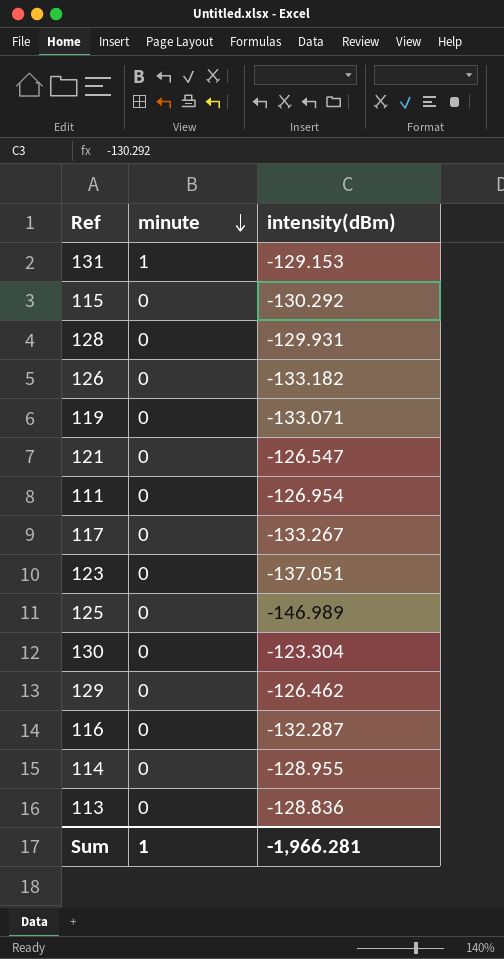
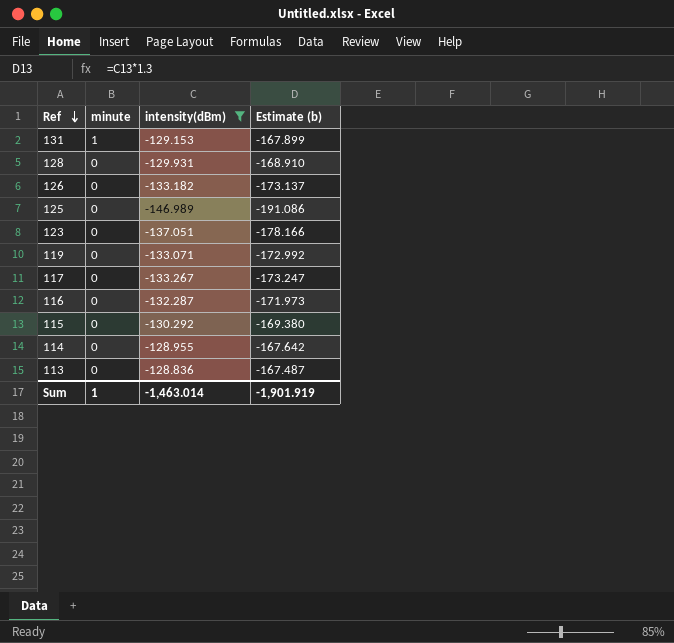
filter: none -> intensity(dBm) <= -128.836
row order: minute descending -> Ref descending
column Estimate (b) | formula: none -> [intensity(dBm)] * 1.3
Sum | intensity(dBm): -1,966.281 -> -1,463.014

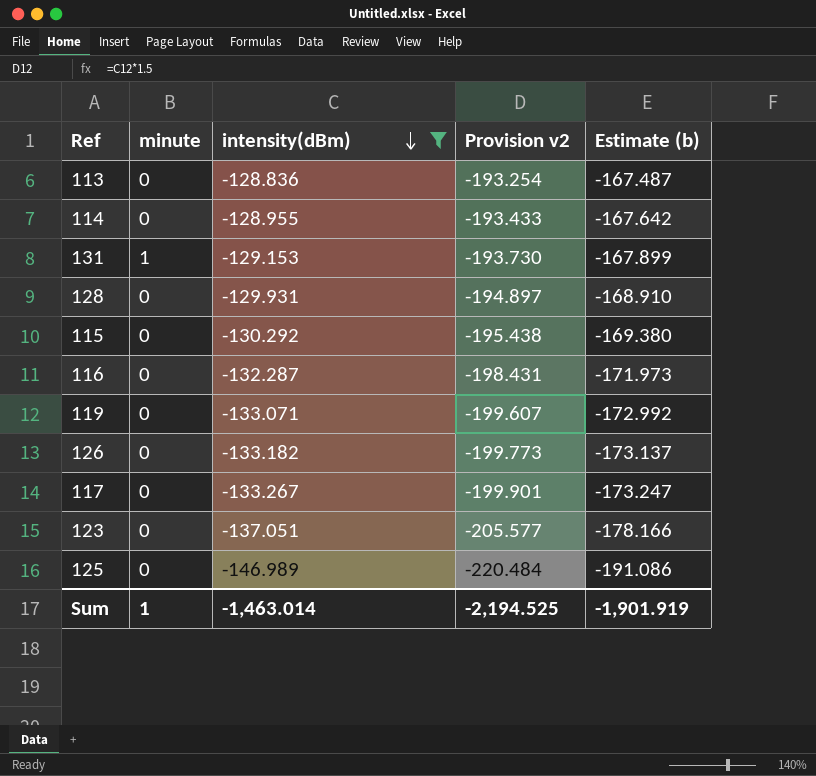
row order: Ref descending -> intensity(dBm) descending
column Provision v2 | formula: none -> [intensity(dBm)] * 1.5

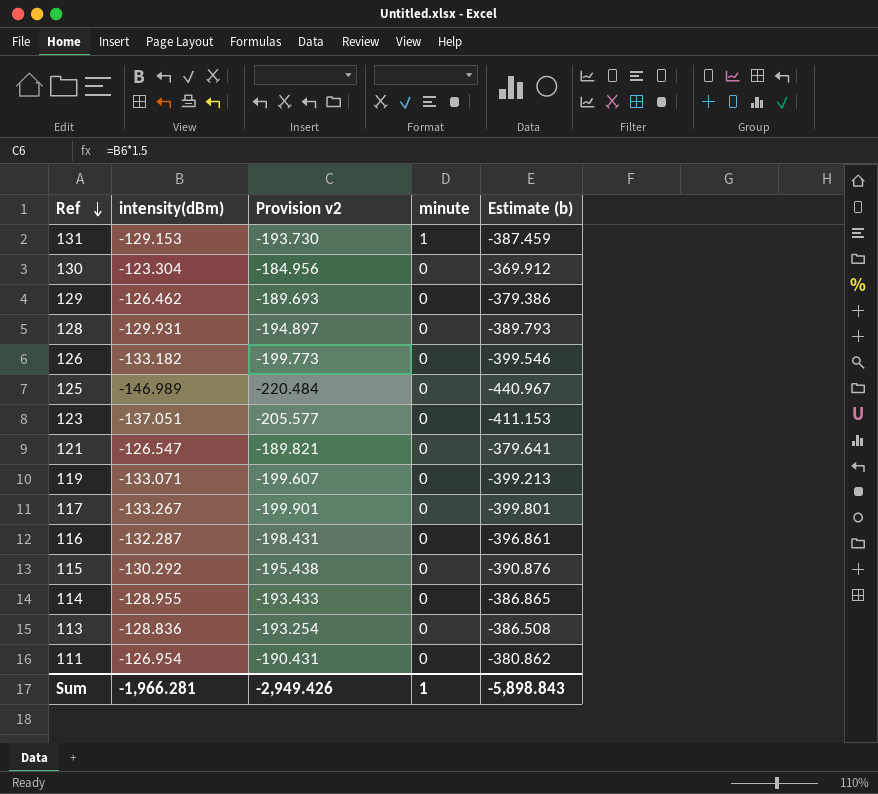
filter: intensity(dBm) <= -128.836 -> none
row order: intensity(dBm) descending -> Ref descending
column minute | position: 2 -> 4
column Estimate (b) | formula: [intensity(dBm)] * 1.3 -> [intensity(dBm)] * 3
Sum | intensity(dBm): -1,463.014 -> -1,966.281
Sum | Provision v2: -2,194.525 -> -2,949.426
Sum | Estimate (b): -1,901.919 -> -5,898.843

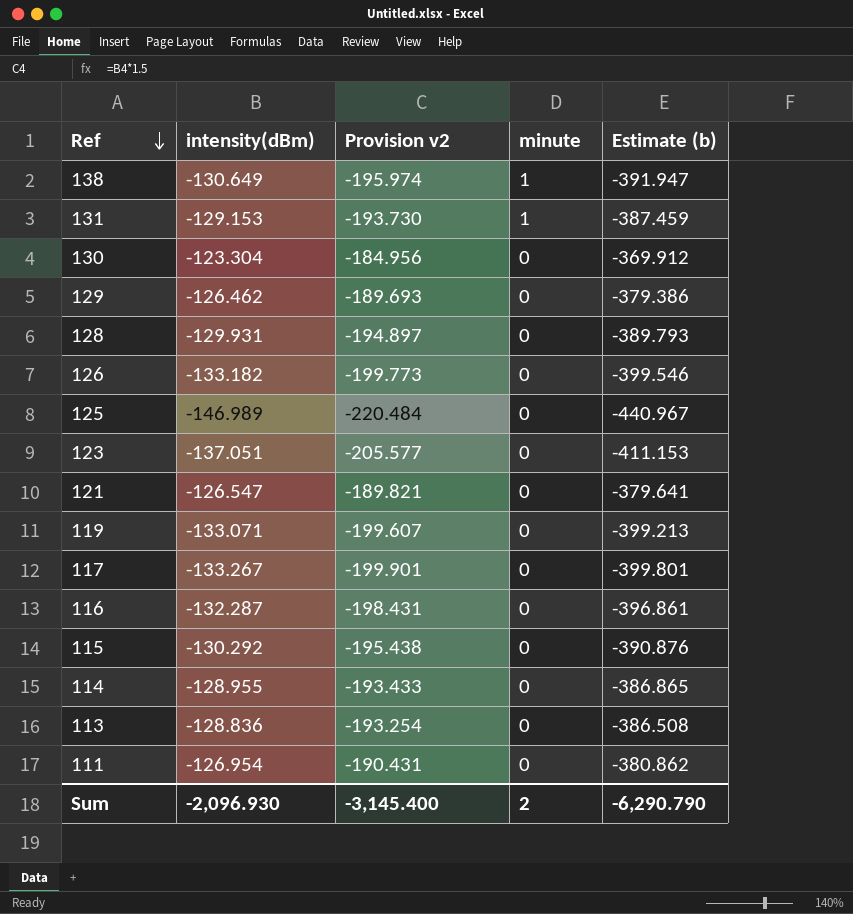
row 138: none -> -130.649 | -195.974 | 1 | -391.947
Sum | intensity(dBm): -1,966.281 -> -2,096.930
Sum | Provision v2: -2,949.426 -> -3,145.400
Sum | minute: 1 -> 2
Sum | Estimate (b): -5,898.843 -> -6,290.790

